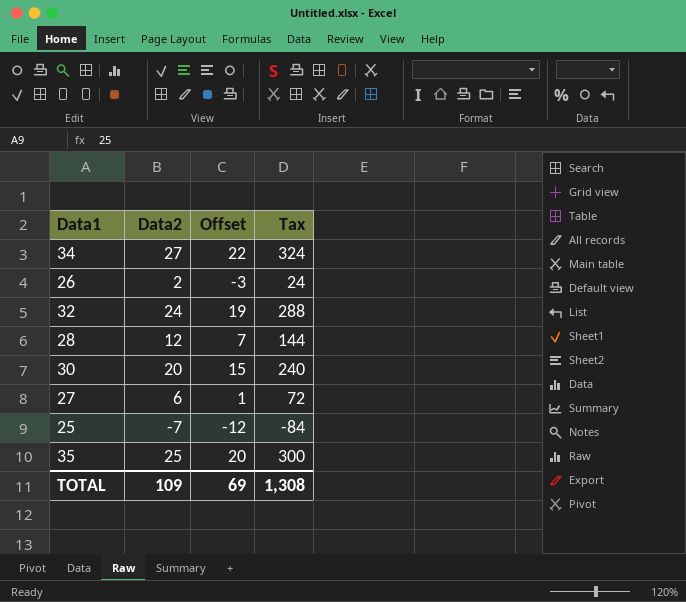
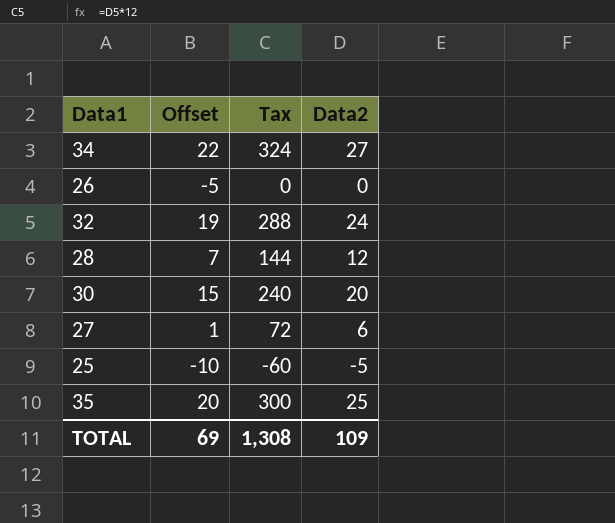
column Data2 | position: 2 -> 4
26 | Offset: -3 -> -5
26 | Tax: 24 -> 0
26 | Data2: 2 -> 0
25 | Offset: -12 -> -10
25 | Tax: -84 -> -60
25 | Data2: -7 -> -5

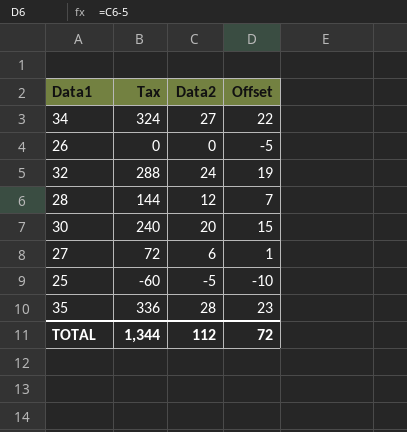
column Offset | position: 2 -> 4
35 | Tax: 300 -> 336
35 | Data2: 25 -> 28
35 | Offset: 20 -> 23
TOTAL | Tax: 1,308 -> 1,344
TOTAL | Data2: 109 -> 112
TOTAL | Offset: 69 -> 72

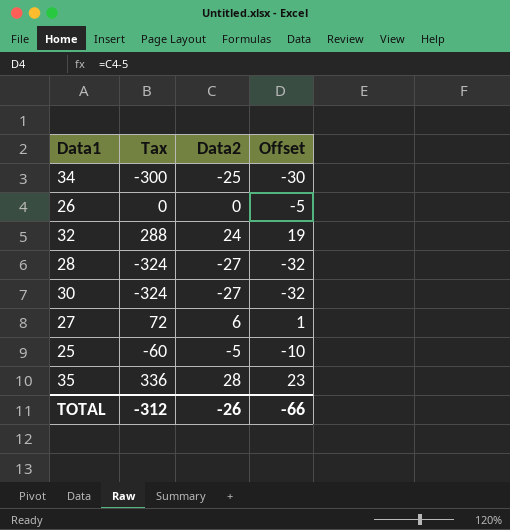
34 | Tax: 324 -> -300
34 | Data2: 27 -> -25
34 | Offset: 22 -> -30
28 | Tax: 144 -> -324
28 | Data2: 12 -> -27
28 | Offset: 7 -> -32
30 | Tax: 240 -> -324
30 | Data2: 20 -> -27
30 | Offset: 15 -> -32
TOTAL | Tax: 1,344 -> -312
TOTAL | Data2: 112 -> -26
TOTAL | Offset: 72 -> -66

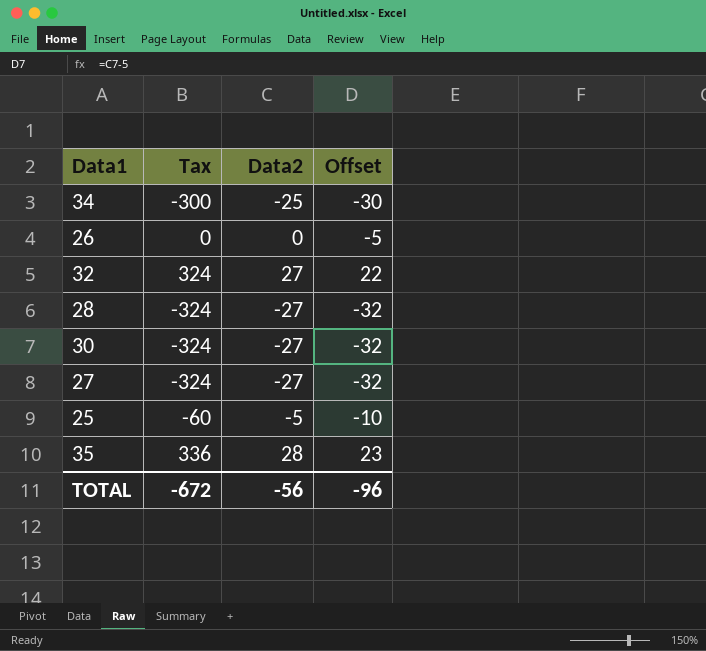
32 | Tax: 288 -> 324
32 | Data2: 24 -> 27
32 | Offset: 19 -> 22
27 | Tax: 72 -> -324
27 | Data2: 6 -> -27
27 | Offset: 1 -> -32
TOTAL | Tax: -312 -> -672
TOTAL | Data2: -26 -> -56
TOTAL | Offset: -66 -> -96

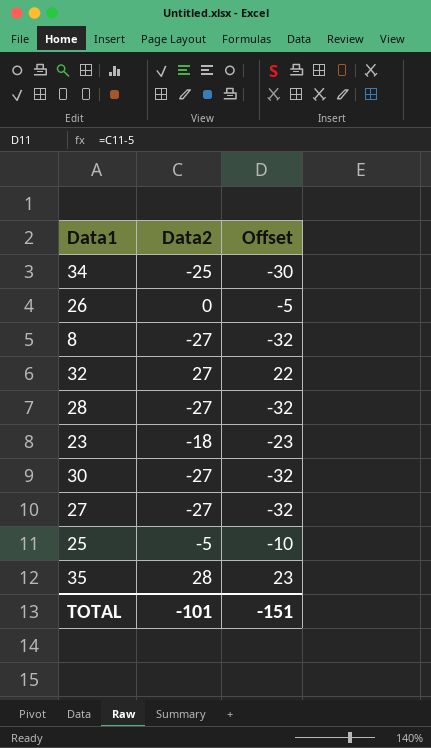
column Tax | formula: [Data2] * 12 -> none
row 8: none -> -27 | -32
row 23: none -> -18 | -23
TOTAL | Data2: -56 -> -101
TOTAL | Offset: -96 -> -151

